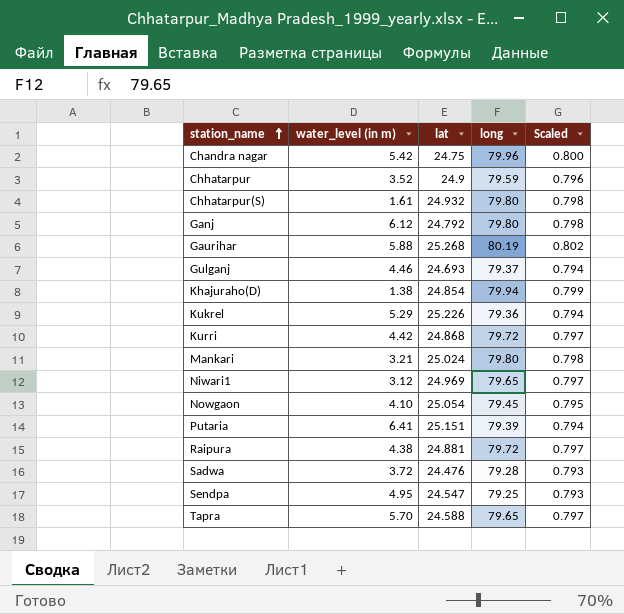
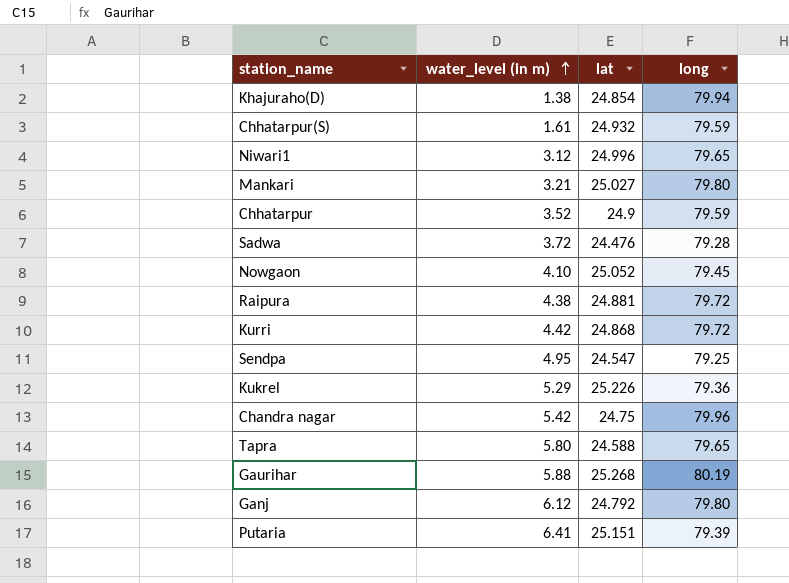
row order: station_name ascending -> water_level (in m) ascending
column Scaled | formula: [long] * 0.01 -> none
row Gulganj: 4.46 | 24.693 | 79.37 | 0.794 -> none
Chhatarpur(S) | long: 79.80 -> 79.59
Niwari1 | lat: 24.969 -> 24.996
Mankari | lat: 25.024 -> 25.027
Nowgaon | lat: 25.054 -> 25.052
Tapra | water_level (in m): 5.70 -> 5.80

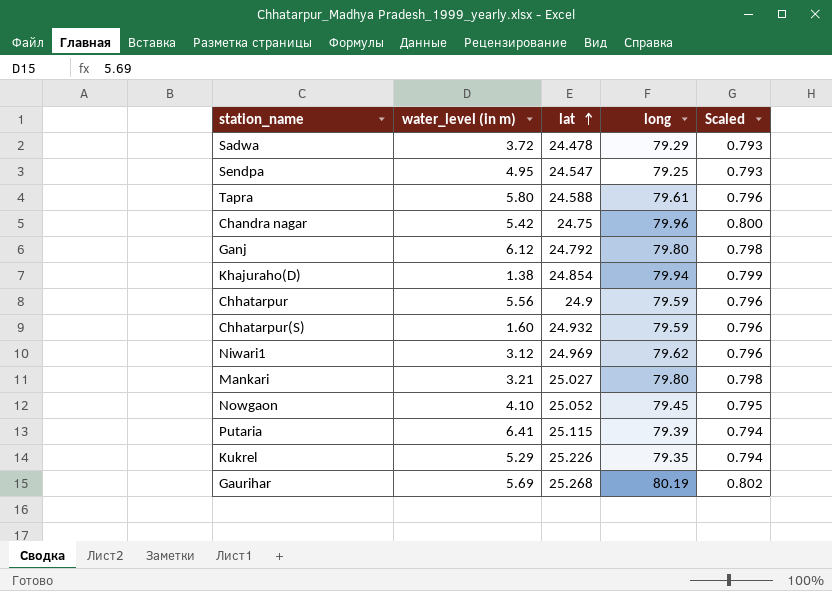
row order: water_level (in m) ascending -> lat ascending
column Scaled | formula: none -> [long] * 0.01
row Raipura: 4.38 | 24.881 | 79.72 -> none
row Kurri: 4.42 | 24.868 | 79.72 -> none
Sadwa | lat: 24.476 -> 24.478
Sadwa | long: 79.28 -> 79.29
Tapra | long: 79.65 -> 79.61
Chhatarpur | water_level (in m): 3.52 -> 5.56
Chhatarpur(S) | water_level (in m): 1.61 -> 1.60
Niwari1 | lat: 24.996 -> 24.969
Niwari1 | long: 79.65 -> 79.62
Putaria | lat: 25.151 -> 25.115
Kukrel | long: 79.36 -> 79.35
Gaurihar | water_level (in m): 5.88 -> 5.69

